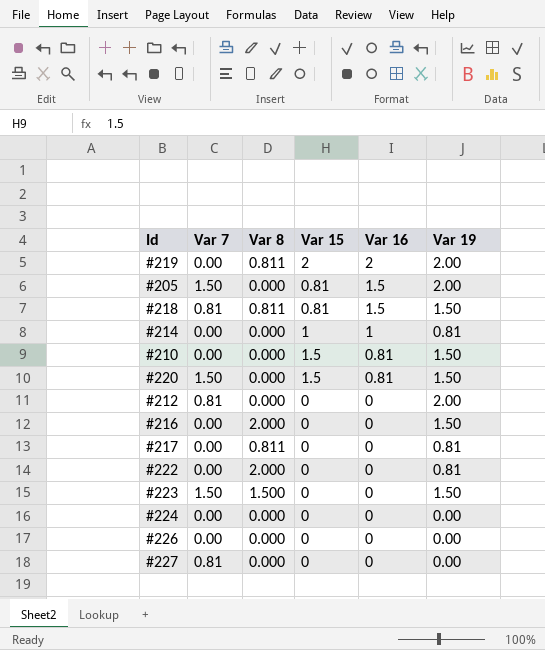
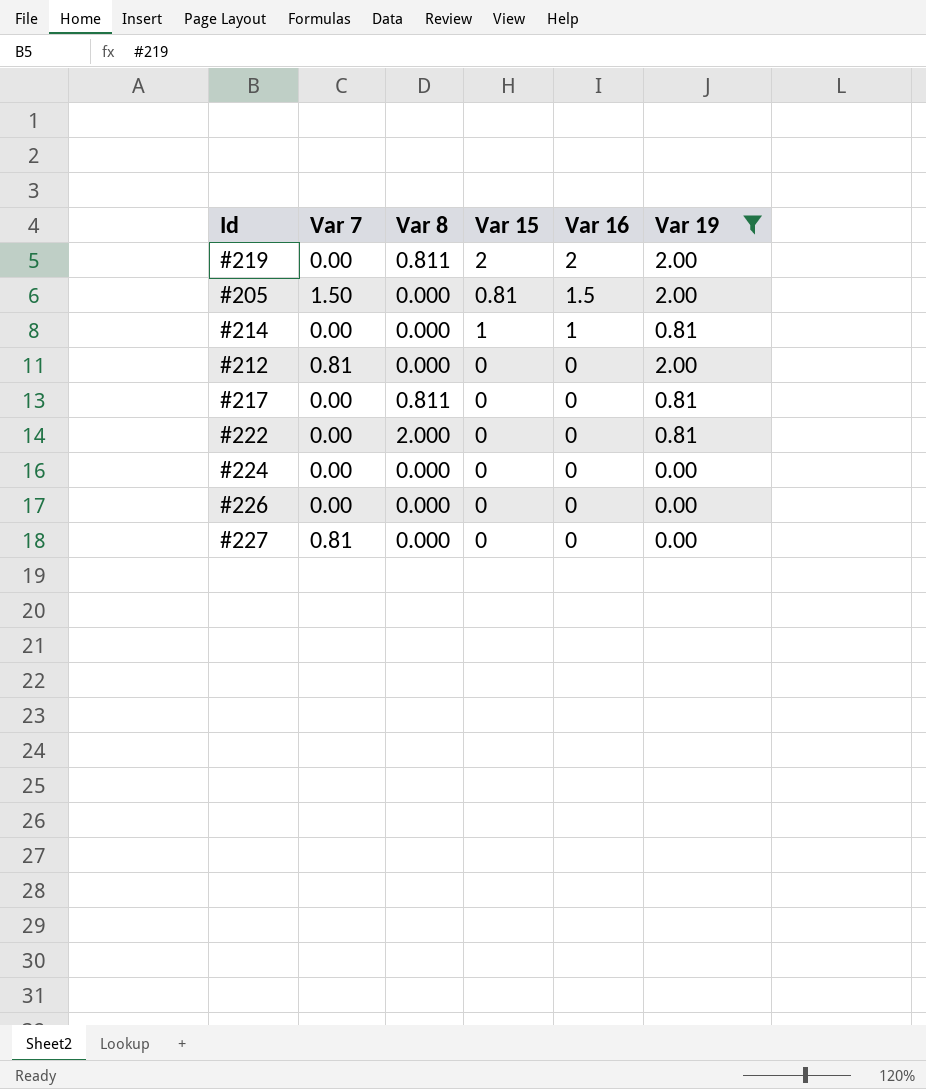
filter: none -> Var 19 != 1.50

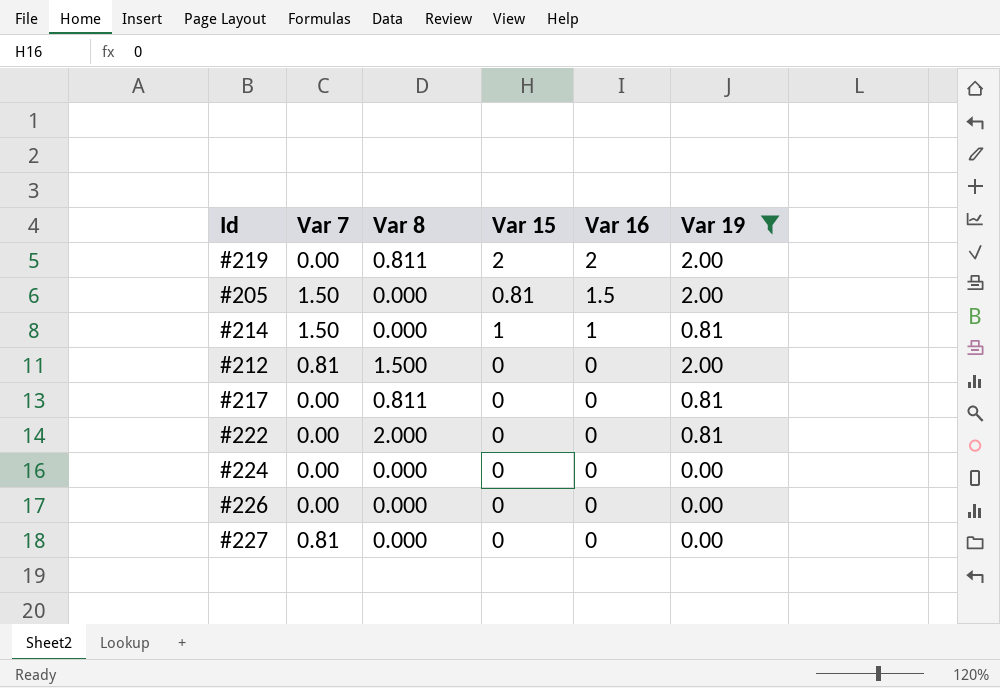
#214 | Var 7: 0.00 -> 1.50
#212 | Var 8: 0.000 -> 1.500

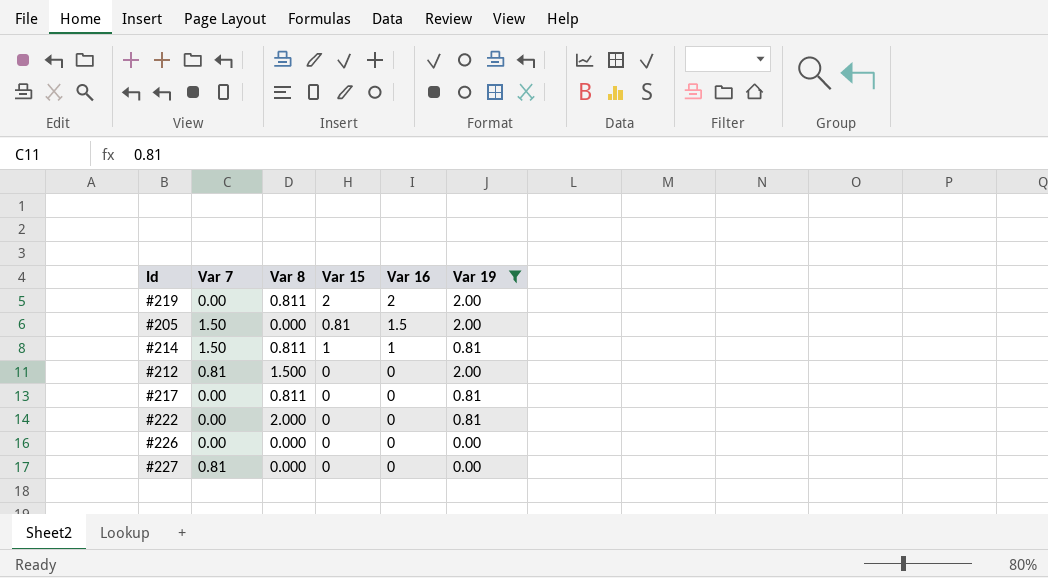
row #224: 0.00 | 0.000 | 0 | 0 | 0.00 -> none
#214 | Var 8: 0.000 -> 0.811

